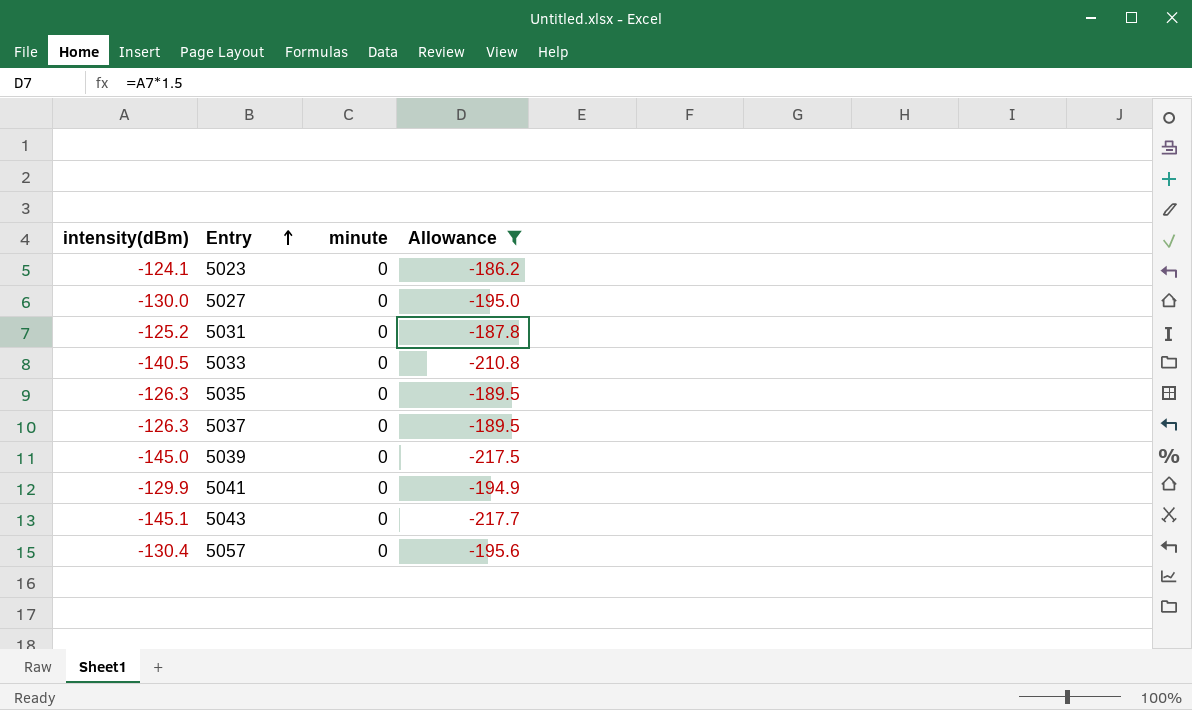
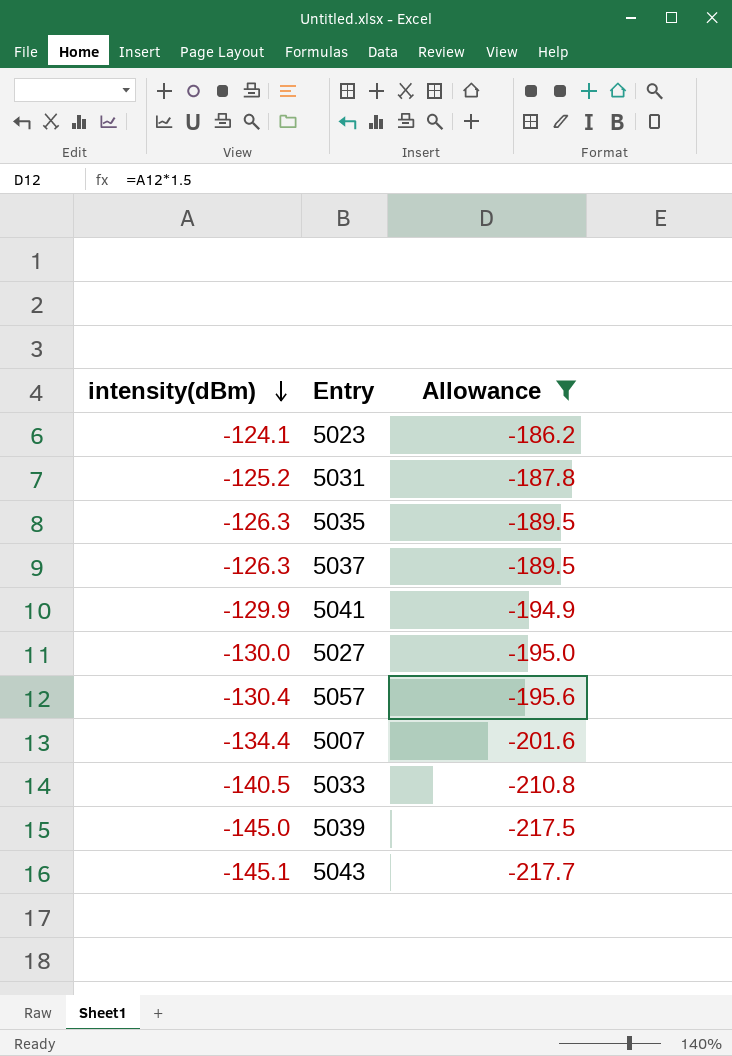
row order: Entry ascending -> intensity(dBm) descending
column minute | position: 3 -> none
row 5007: none -> -134.4 | -201.6

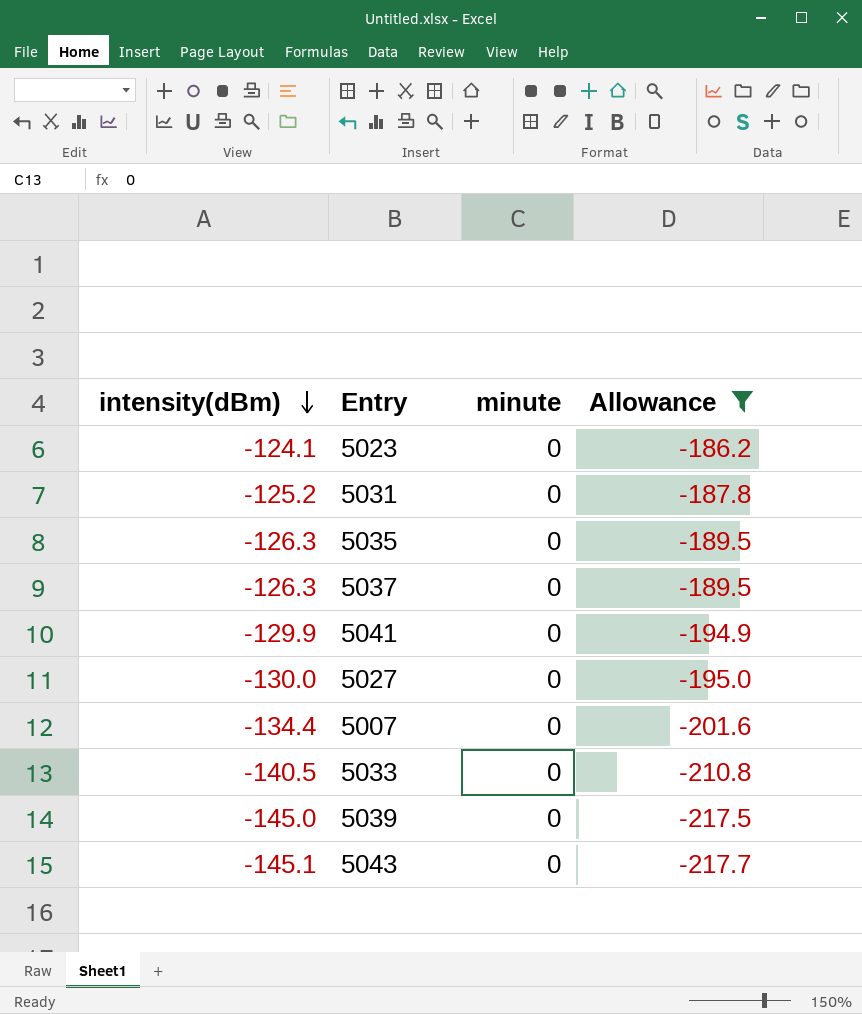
column minute | position: none -> 3
row 5057: -130.4 | -195.6 -> none

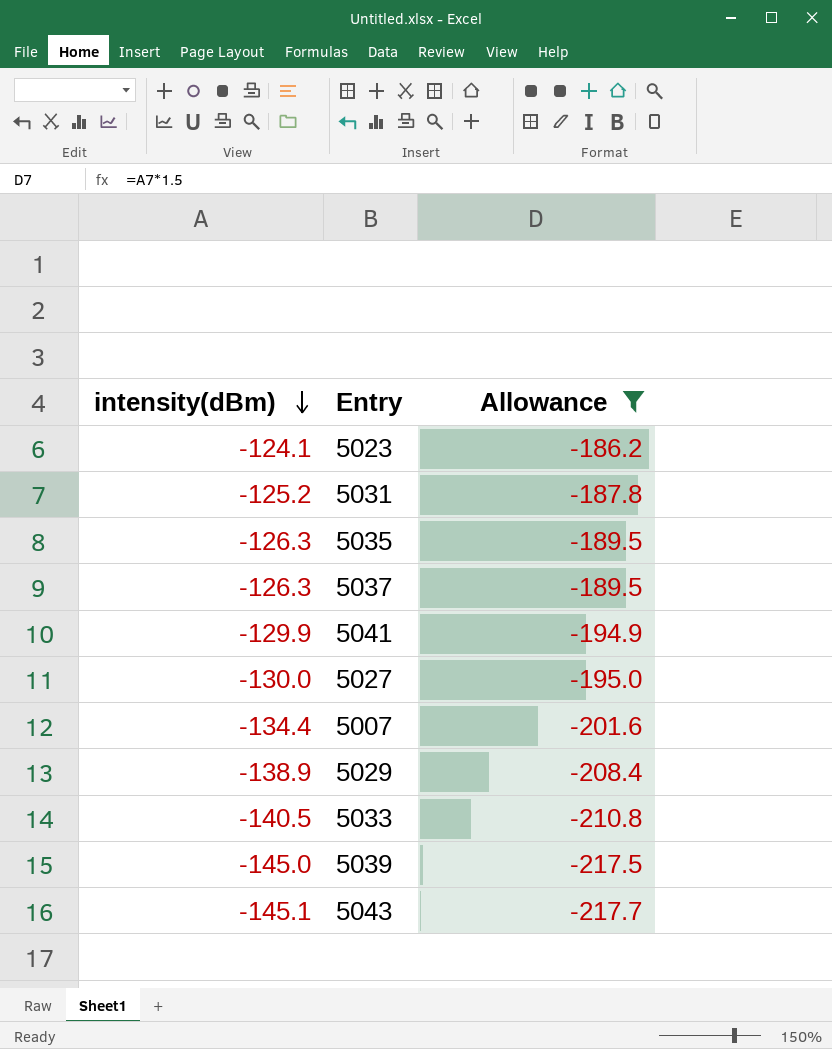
column minute | position: 3 -> none
row 5029: none -> -138.9 | -208.4

